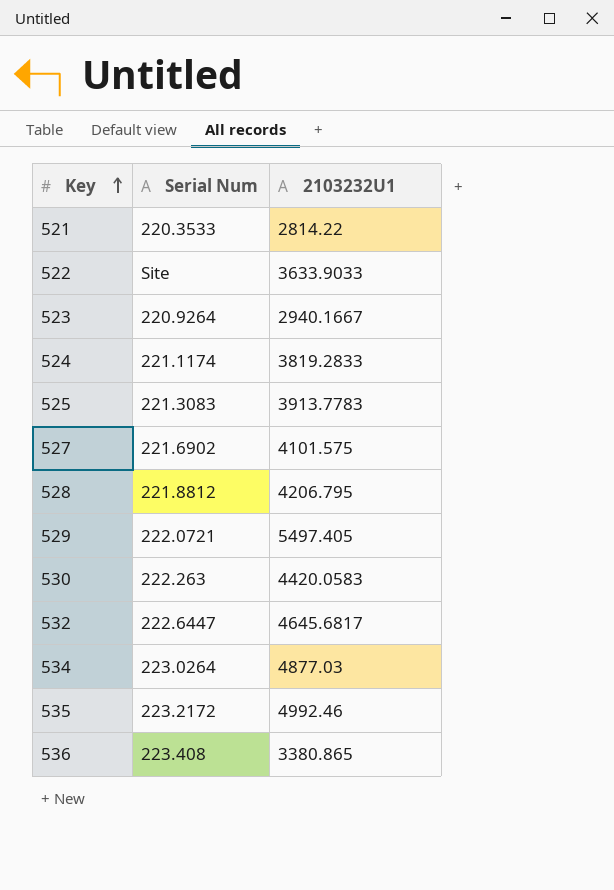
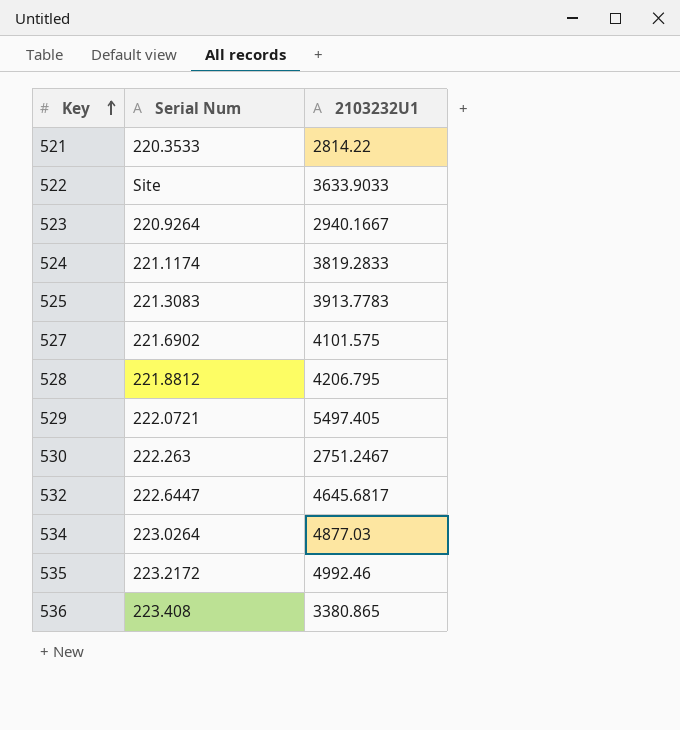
530 | 2103232U1: 4420.0583 -> 2751.2467

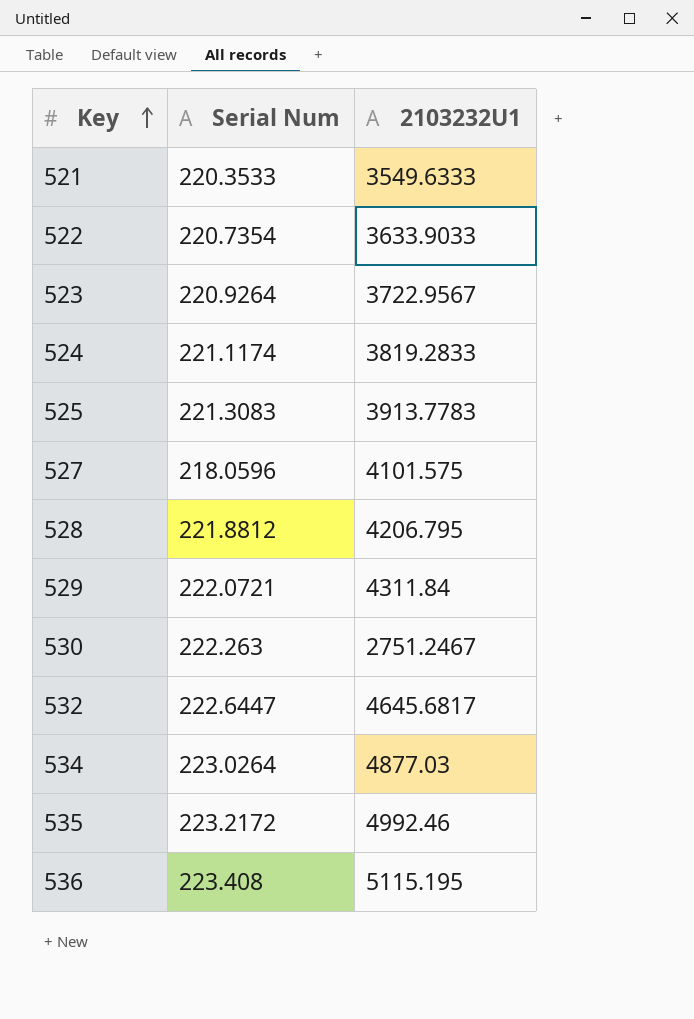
521 | 2103232U1: 2814.22 -> 3549.6333
522 | Serial Num: Site -> 220.7354
523 | 2103232U1: 2940.1667 -> 3722.9567
527 | Serial Num: 221.6902 -> 218.0596
529 | 2103232U1: 5497.405 -> 4311.84
536 | 2103232U1: 3380.865 -> 5115.195

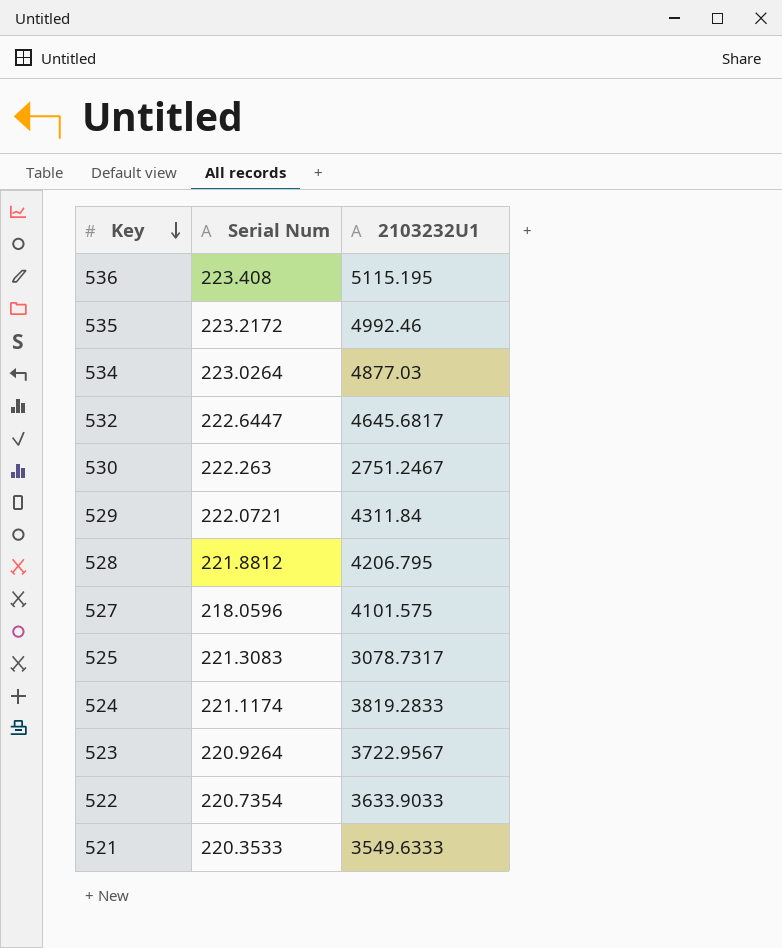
row order: Key ascending -> Key descending
525 | 2103232U1: 3913.7783 -> 3078.7317

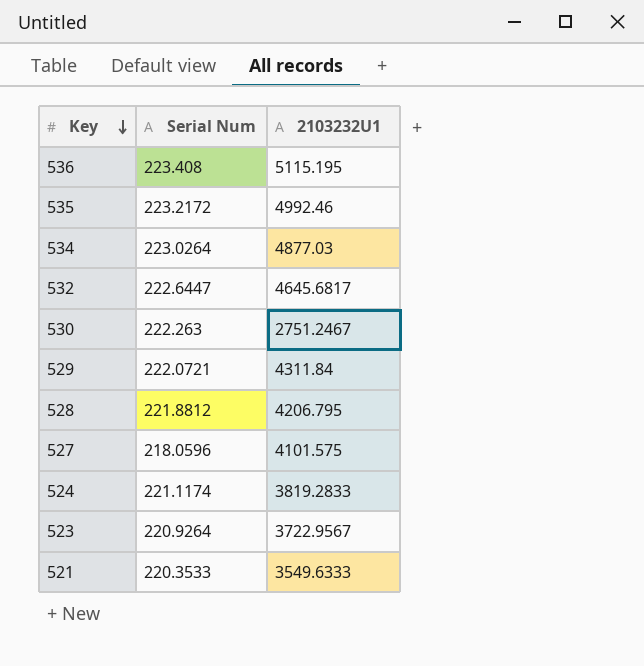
row 525: 221.3083 | 3078.7317 -> none
row 522: 220.7354 | 3633.9033 -> none

